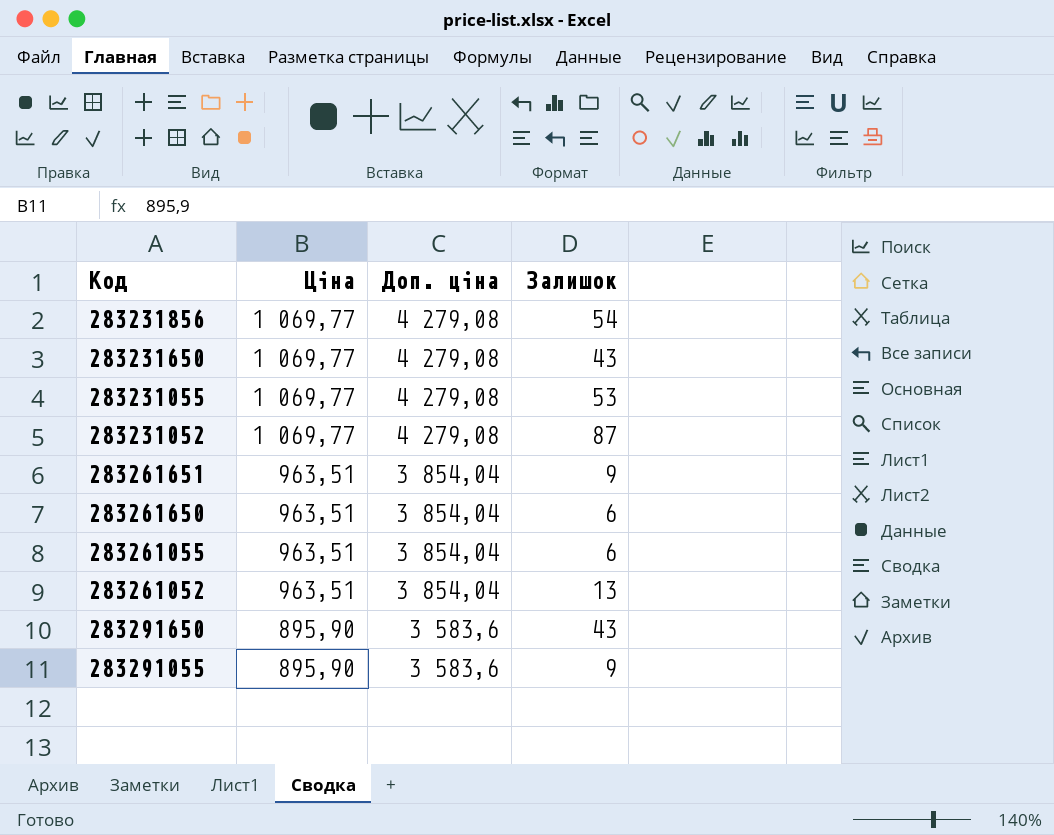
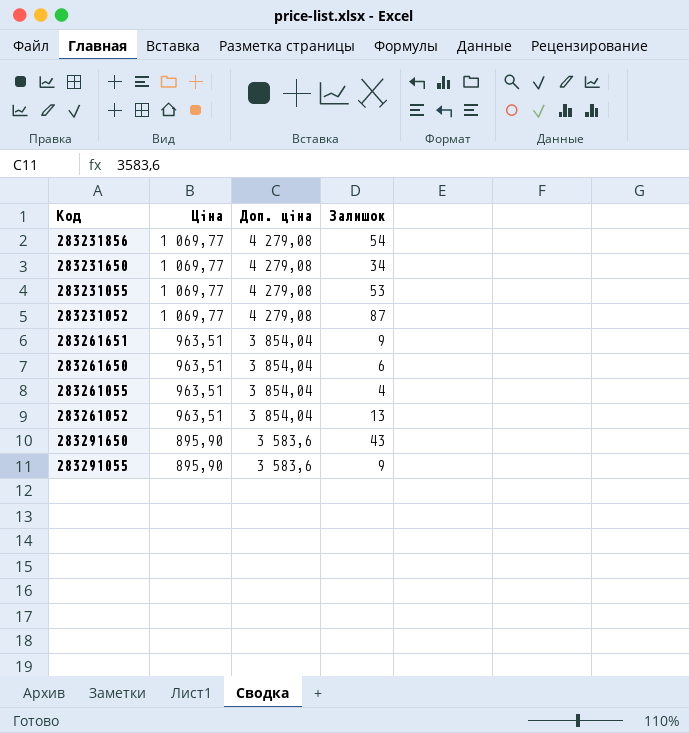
283231650 | Залишок: 43 -> 34
283261055 | Залишок: 6 -> 4

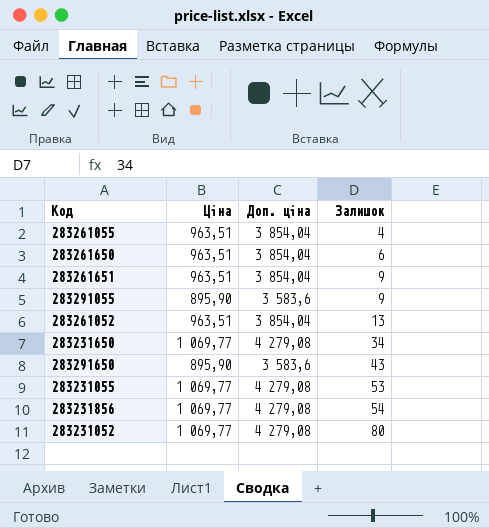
row order: Ціна descending -> Залишок ascending
283231052 | Залишок: 87 -> 80

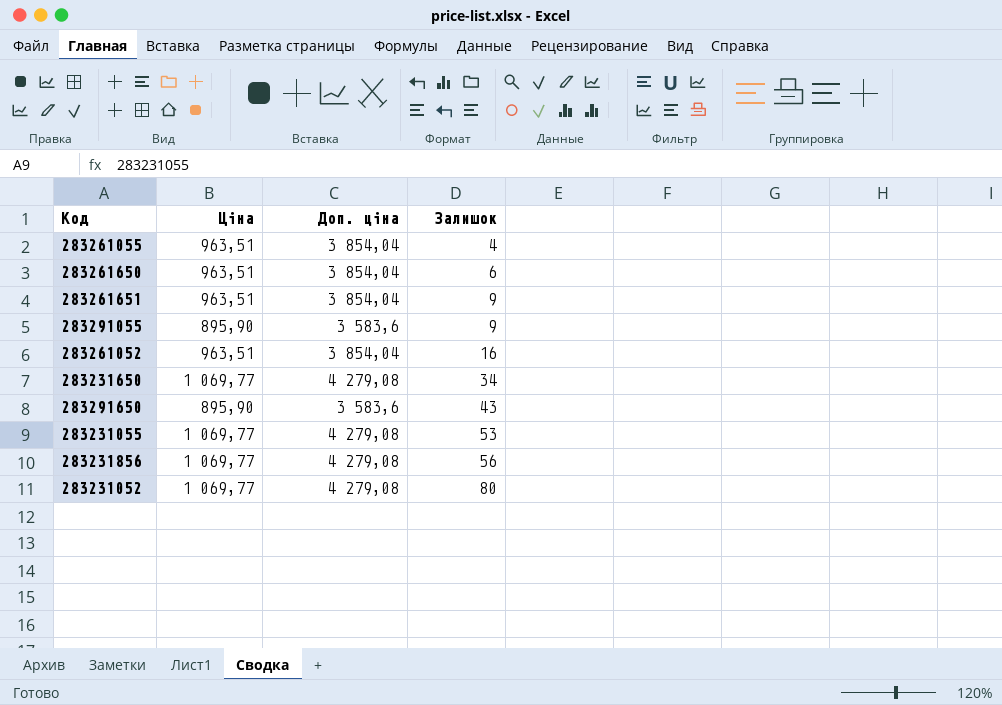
283261052 | Залишок: 13 -> 16
283231856 | Залишок: 54 -> 56

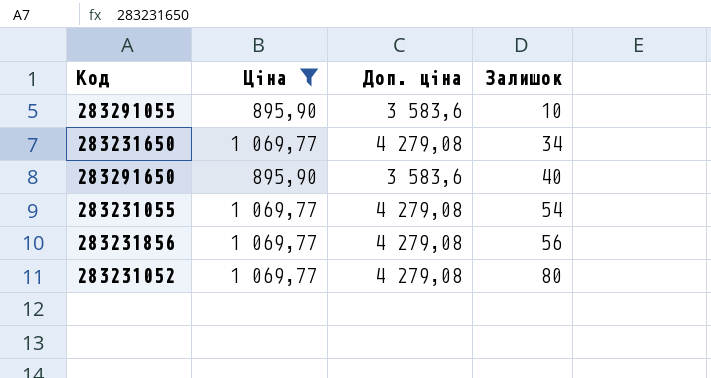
filter: none -> Ціна != 963,51
283291055 | Залишок: 9 -> 10
283291650 | Залишок: 43 -> 40
283231055 | Залишок: 53 -> 54

